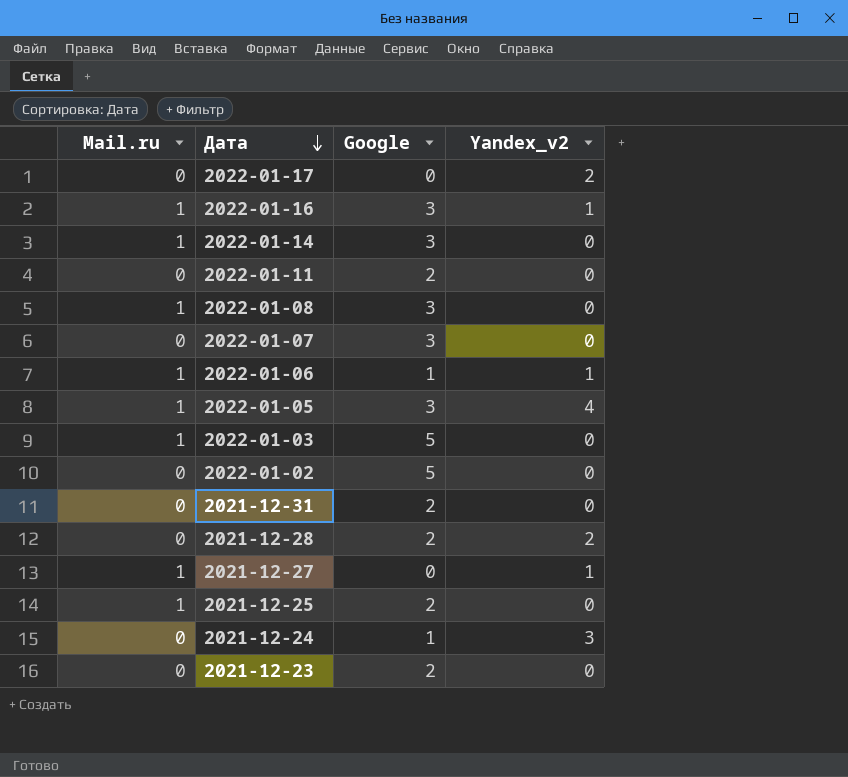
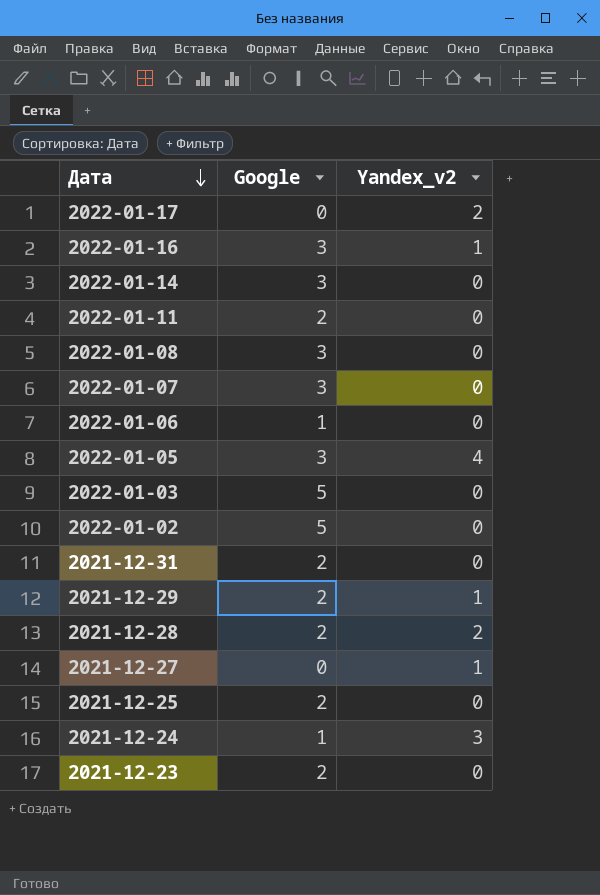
column Mail.ru | position: 1 -> none
2022-01-06 | Yandex_v2: 1 -> 0
row 2021-12-29: none -> 2 | 1

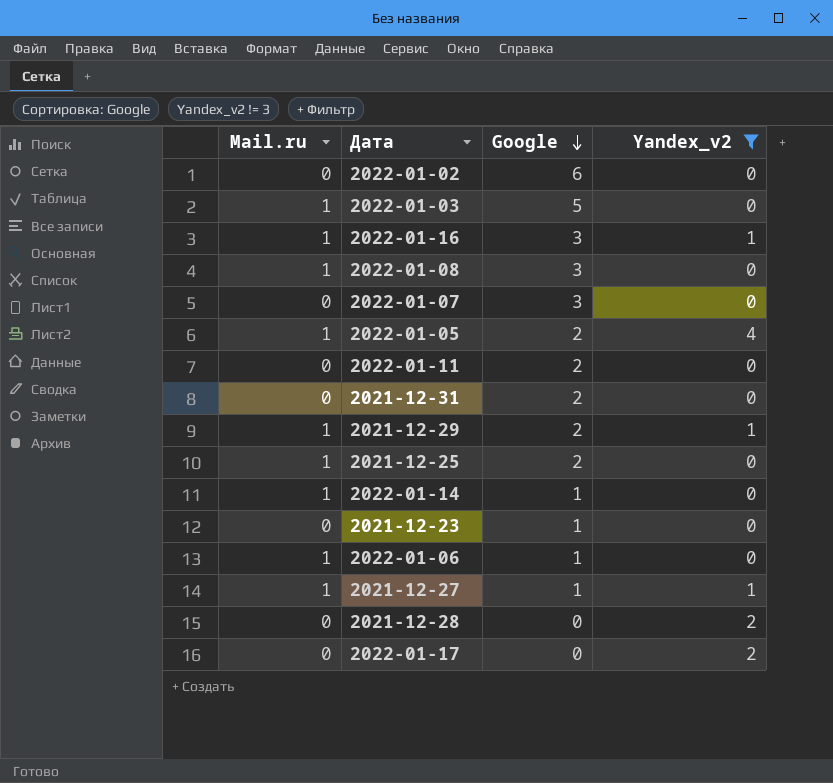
filter: none -> Yandex_v2 != 3
row order: Дата descending -> Google descending
column Mail.ru | position: none -> 1
2022-01-02 | Google: 5 -> 6
2022-01-05 | Google: 3 -> 2
2022-01-14 | Google: 3 -> 1
2021-12-23 | Google: 2 -> 1
2021-12-27 | Google: 0 -> 1
2021-12-28 | Google: 2 -> 0

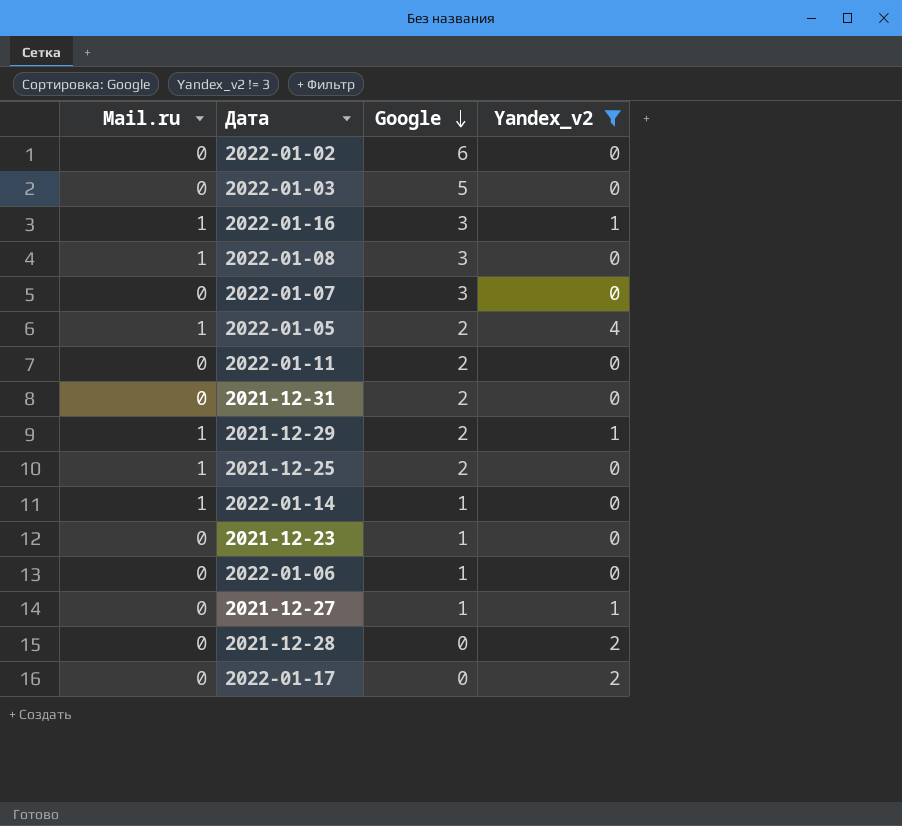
2022-01-03 | Mail.ru: 1 -> 0
2022-01-06 | Mail.ru: 1 -> 0
2021-12-27 | Mail.ru: 1 -> 0

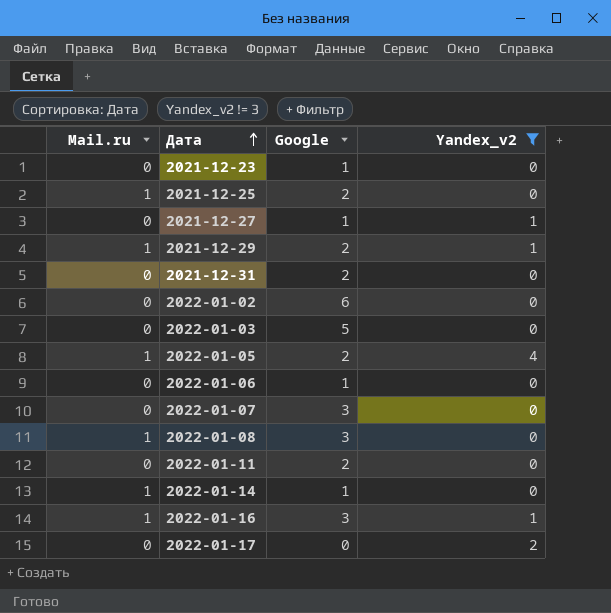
row order: Google descending -> Дата ascending
row 2021-12-28: 0 | 0 | 2 -> none

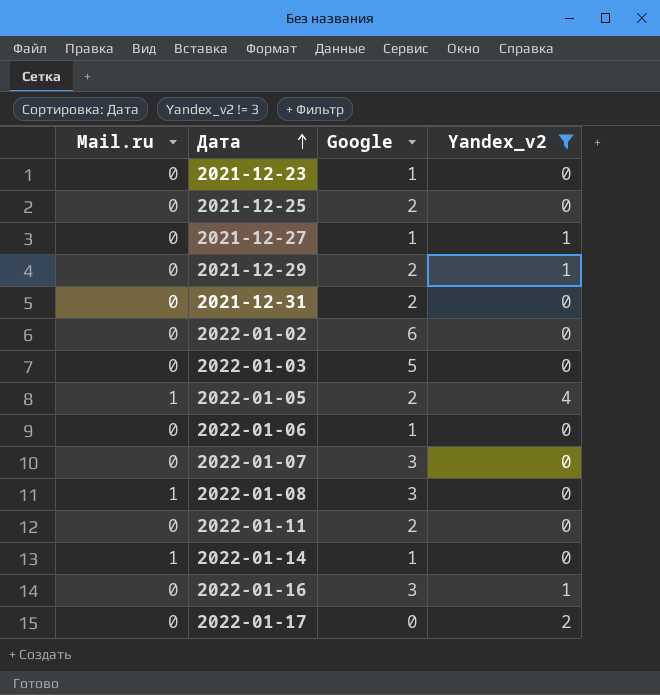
2021-12-25 | Mail.ru: 1 -> 0
2021-12-29 | Mail.ru: 1 -> 0
2022-01-16 | Mail.ru: 1 -> 0

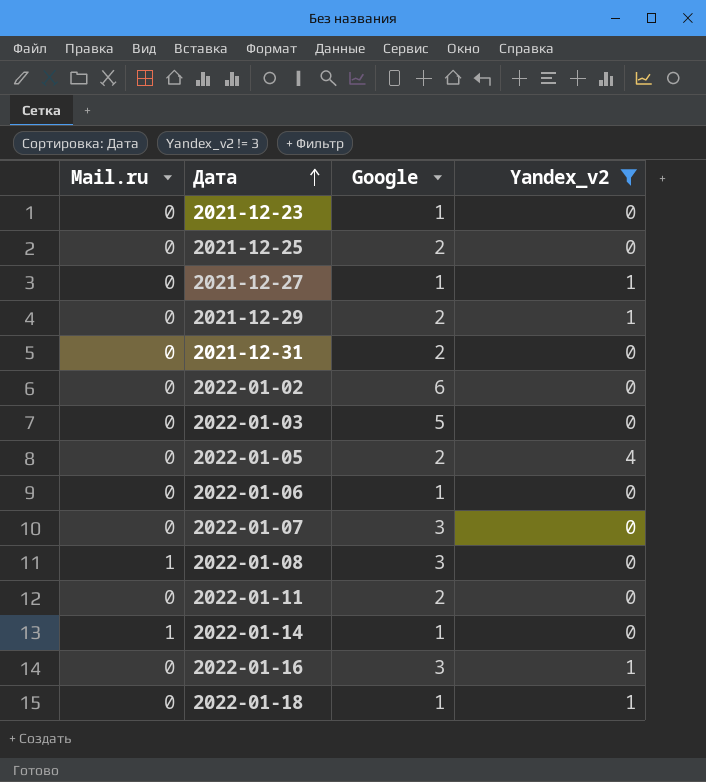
row 2022-01-17: 0 | 0 | 2 -> none
2022-01-05 | Mail.ru: 1 -> 0
row 2022-01-18: none -> 0 | 1 | 1

